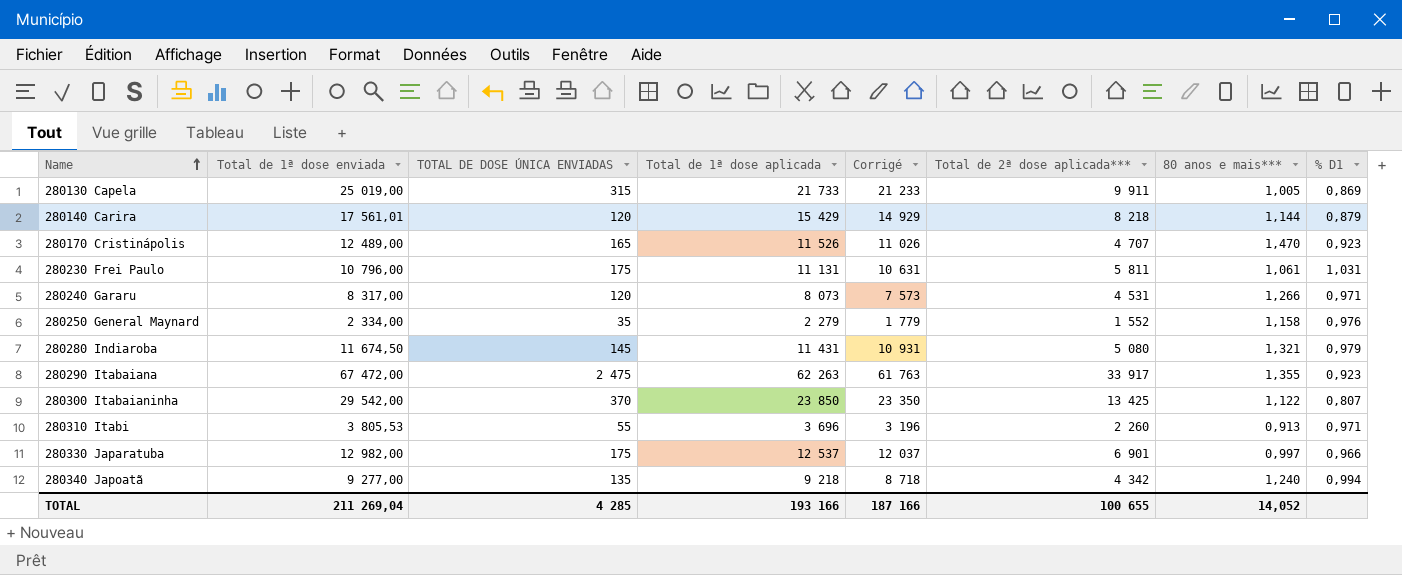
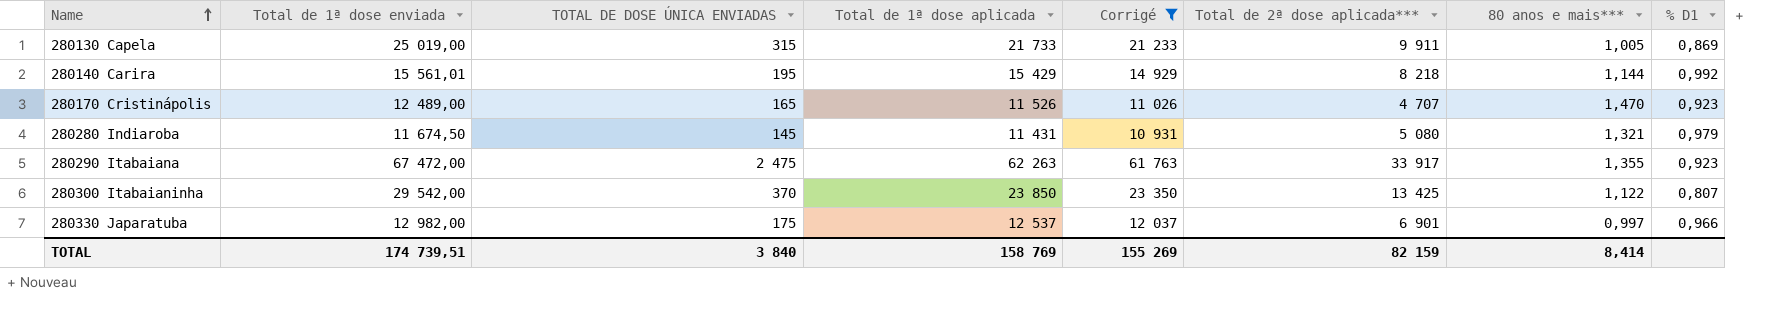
filter: none -> Corrigé >= 10 931
280140 Carira | Total de 1ª dose enviada: 17 561,01 -> 15 561,01
280140 Carira | TOTAL DE DOSE ÚNICA ENVIADAS: 120 -> 195
280140 Carira | % D1: 0,879 -> 0,992
TOTAL | Total de 1ª dose enviada: 211 269,04 -> 174 739,51
TOTAL | TOTAL DE DOSE ÚNICA ENVIADAS: 4 285 -> 3 840
TOTAL | Total de 1ª dose aplicada: 193 166 -> 158 769
TOTAL | Corrigé: 187 166 -> 155 269
TOTAL | Total de 2ª dose aplicada***: 100 655 -> 82 159
TOTAL | 80 anos e mais***: 14,052 -> 8,414

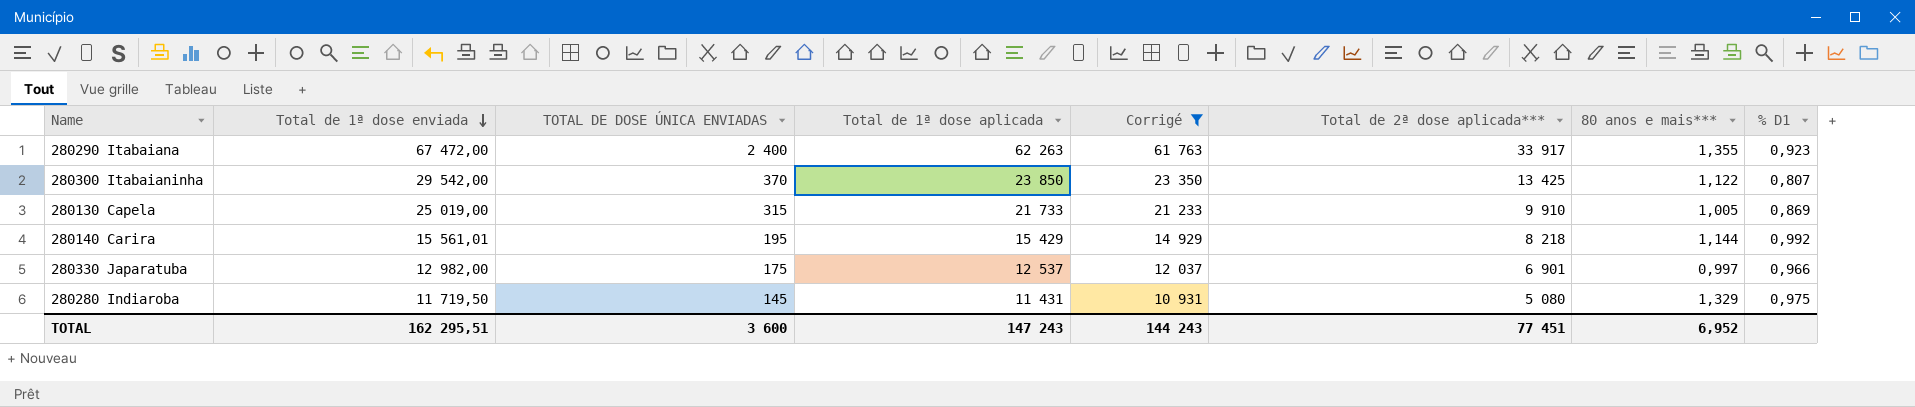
row order: Name ascending -> Total de 1ª dose enviada descending
row 280170 Cristinápolis: 12 489,00 | 165 | 11 526 | 11 026 | 4 707 | 1,470 | 0,923 -> none
280290 Itabaiana | TOTAL DE DOSE ÚNICA ENVIADAS: 2 475 -> 2 400
280130 Capela | Total de 2ª dose aplicada***: 9 911 -> 9 910
280280 Indiaroba | Total de 1ª dose enviada: 11 674,50 -> 11 719,50
280280 Indiaroba | 80 anos e mais***: 1,321 -> 1,329
280280 Indiaroba | % D1: 0,979 -> 0,975
TOTAL | Total de 1ª dose enviada: 174 739,51 -> 162 295,51
TOTAL | TOTAL DE DOSE ÚNICA ENVIADAS: 3 840 -> 3 600
TOTAL | Total de 1ª dose aplicada: 158 769 -> 147 243
TOTAL | Corrigé: 155 269 -> 144 243
TOTAL | Total de 2ª dose aplicada***: 82 159 -> 77 451
TOTAL | 80 anos e mais***: 8,414 -> 6,952

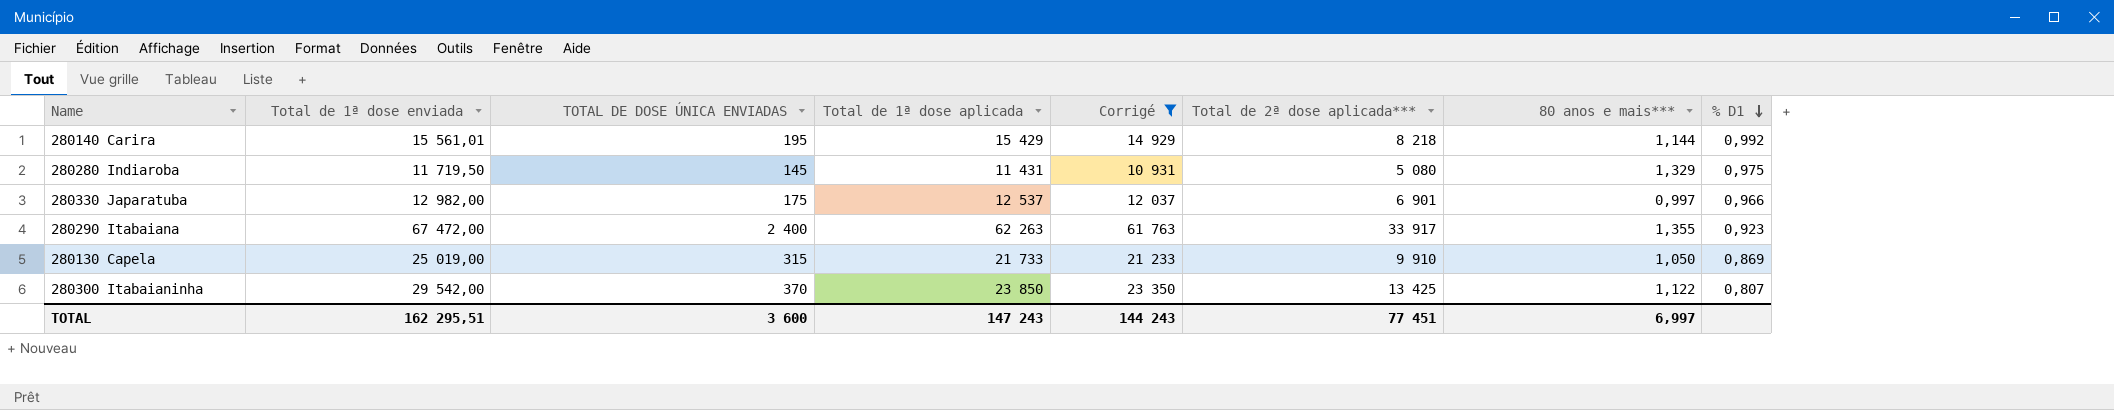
row order: Total de 1ª dose enviada descending -> % D1 descending
280130 Capela | 80 anos e mais***: 1,005 -> 1,050
TOTAL | 80 anos e mais***: 6,952 -> 6,997

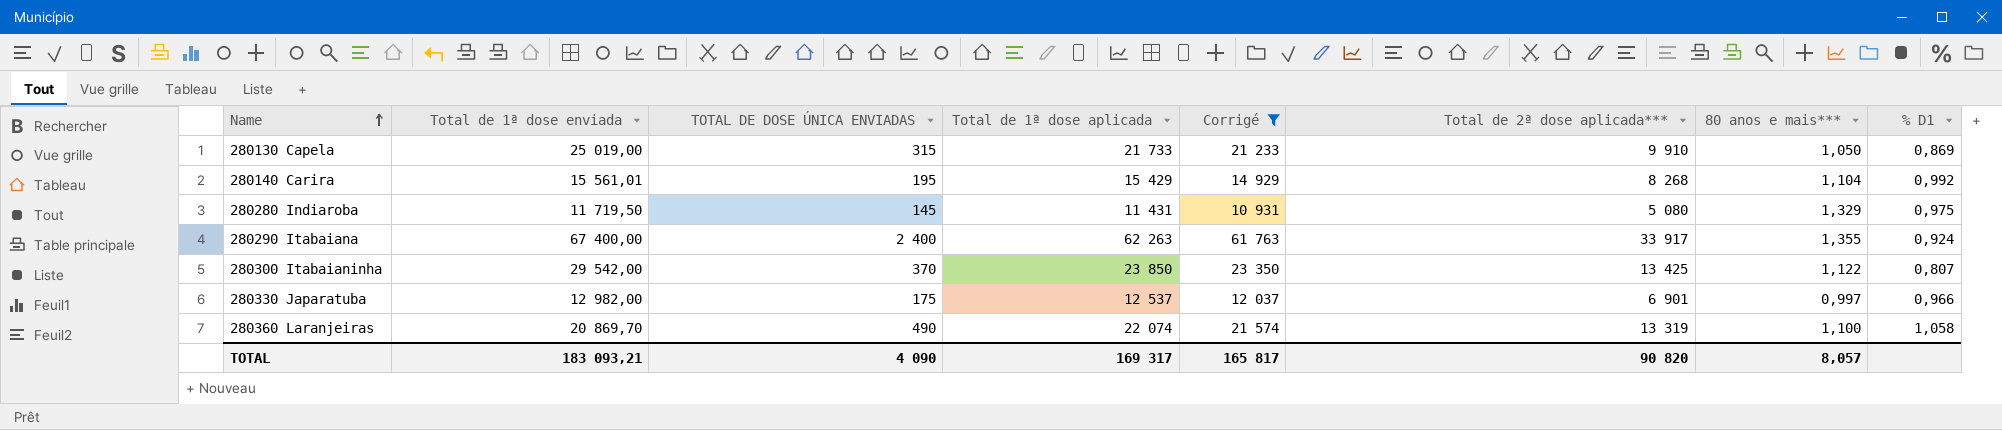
row order: % D1 descending -> Name ascending
280140 Carira | Total de 2ª dose aplicada***: 8 218 -> 8 268
280140 Carira | 80 anos e mais***: 1,144 -> 1,104
280290 Itabaiana | Total de 1ª dose enviada: 67 472,00 -> 67 400,00
280290 Itabaiana | % D1: 0,923 -> 0,924
row 280360 Laranjeiras: none -> 20 869,70 | 490 | 22 074 | 21 574 | 13 319 | 1,100 | 1,058
TOTAL | Total de 1ª dose enviada: 162 295,51 -> 183 093,21
TOTAL | TOTAL DE DOSE ÚNICA ENVIADAS: 3 600 -> 4 090
TOTAL | Total de 1ª dose aplicada: 147 243 -> 169 317
TOTAL | Corrigé: 144 243 -> 165 817
TOTAL | Total de 2ª dose aplicada***: 77 451 -> 90 820
TOTAL | 80 anos e mais***: 6,997 -> 8,057

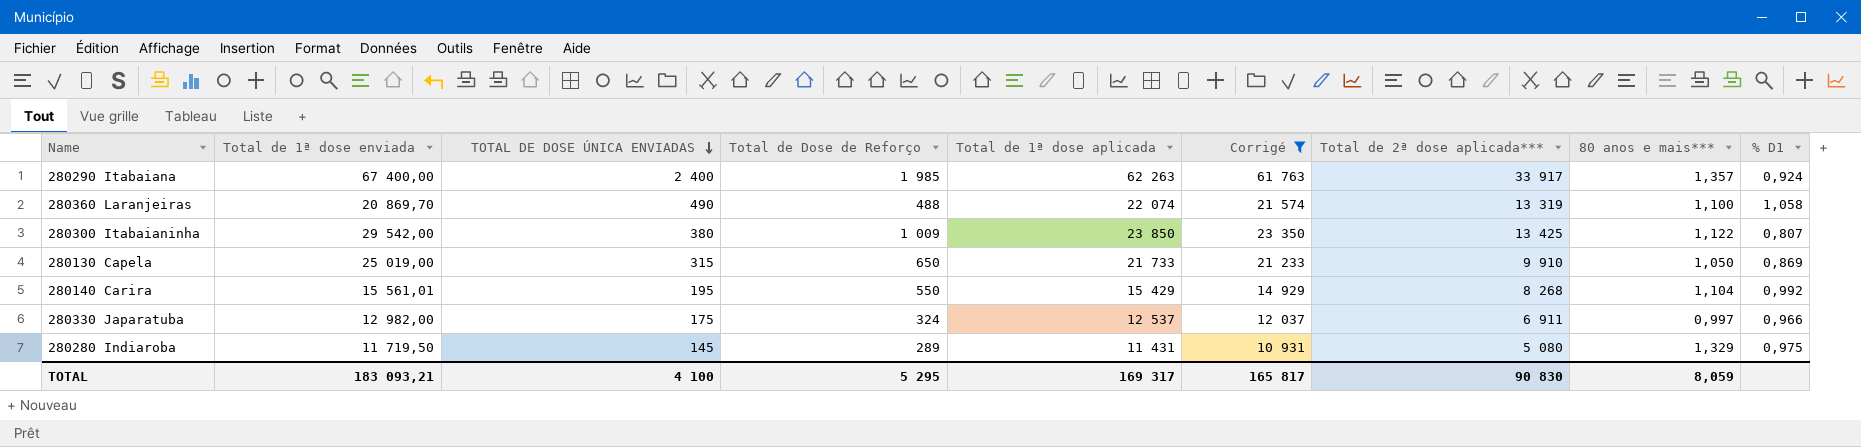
row order: Name ascending -> TOTAL DE DOSE ÚNICA ENVIADAS descending
column Total de Dose de Reforço | position: none -> 4
280290 Itabaiana | 80 anos e mais***: 1,355 -> 1,357
280300 Itabaianinha | TOTAL DE DOSE ÚNICA ENVIADAS: 370 -> 380
280330 Japaratuba | Total de 2ª dose aplicada***: 6 901 -> 6 911
TOTAL | TOTAL DE DOSE ÚNICA ENVIADAS: 4 090 -> 4 100
TOTAL | Total de 2ª dose aplicada***: 90 820 -> 90 830
TOTAL | 80 anos e mais***: 8,057 -> 8,059

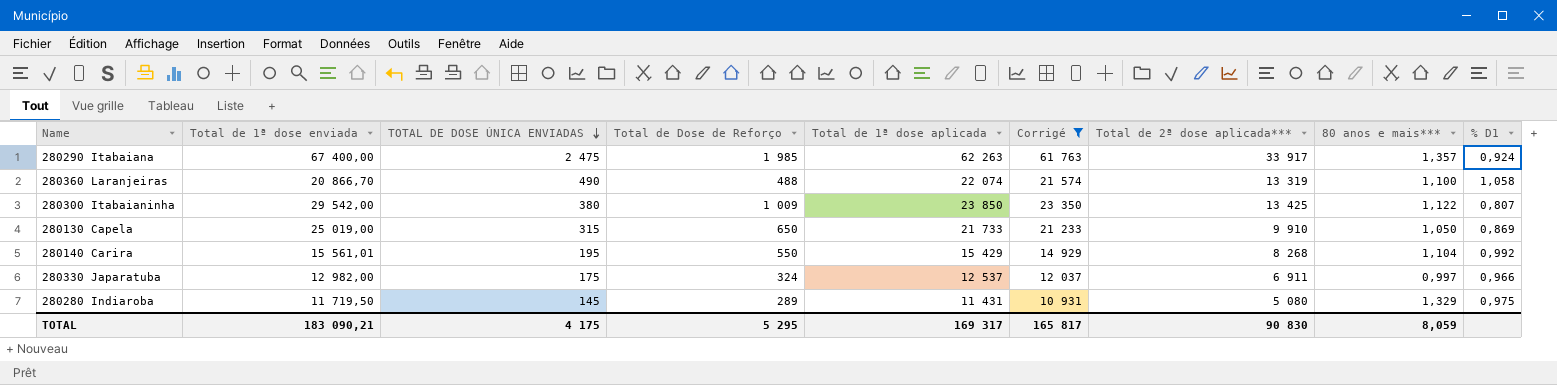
280290 Itabaiana | TOTAL DE DOSE ÚNICA ENVIADAS: 2 400 -> 2 475
280360 Laranjeiras | Total de 1ª dose enviada: 20 869,70 -> 20 866,70
TOTAL | Total de 1ª dose enviada: 183 093,21 -> 183 090,21
TOTAL | TOTAL DE DOSE ÚNICA ENVIADAS: 4 100 -> 4 175

